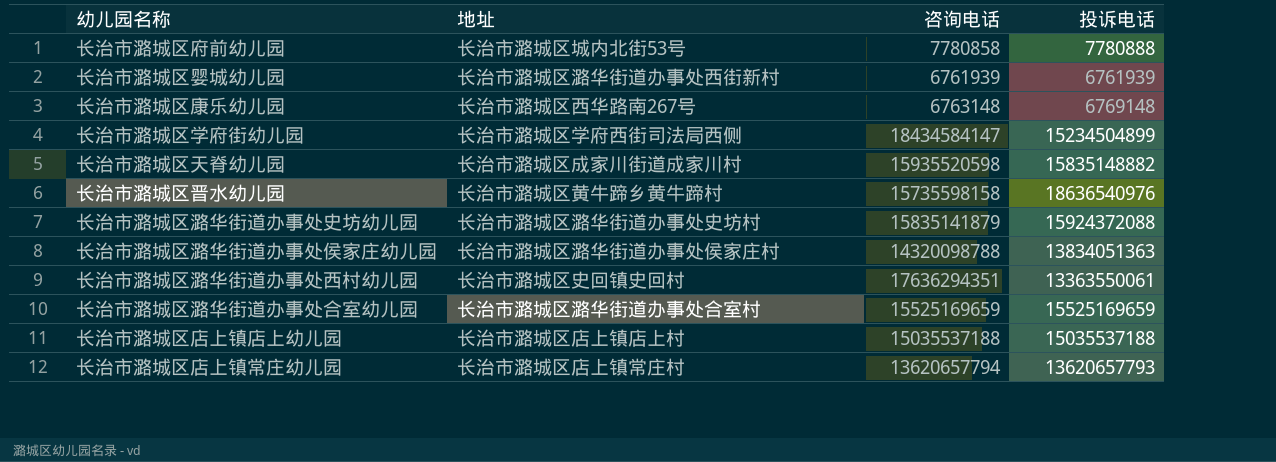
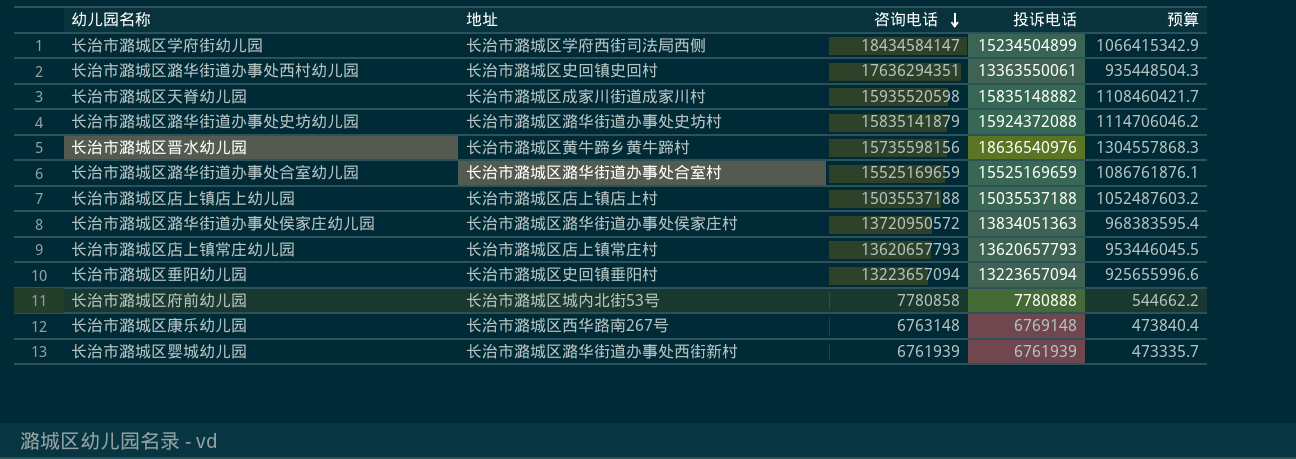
row order: none -> 咨询电话 descending
column 预算 | formula: none -> [投诉电话] * 0.07
长治市潞城区晋水幼儿园 | 咨询电话: 15735598158 -> 15735598156
长治市潞城区潞华街道办事处侯家庄幼儿园 | 咨询电话: 14320098788 -> 13720950572
长治市潞城区店上镇常庄幼儿园 | 咨询电话: 13620657794 -> 13620657793
row 长治市潞城区垂阳幼儿园: none -> 长治市潞城区史回镇垂阳村 | 13223657094 | 13223657094 | 925655996.6

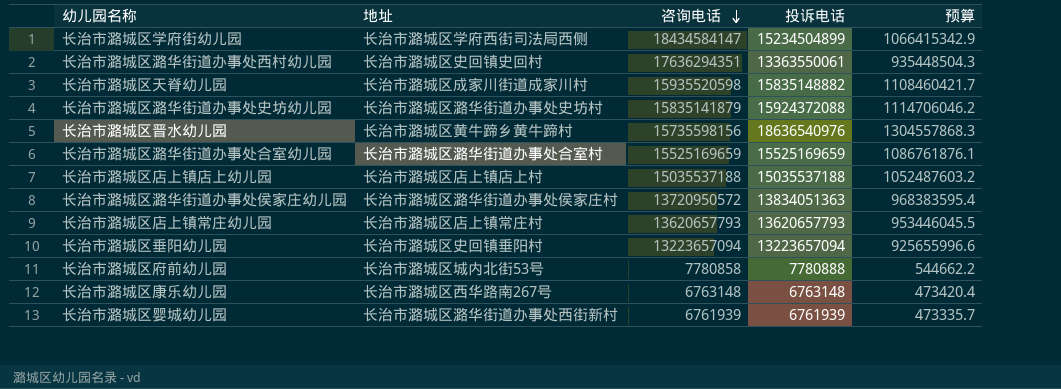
长治市潞城区康乐幼儿园 | 投诉电话: 6769148 -> 6763148
长治市潞城区康乐幼儿园 | 预算: 473840.4 -> 473420.4

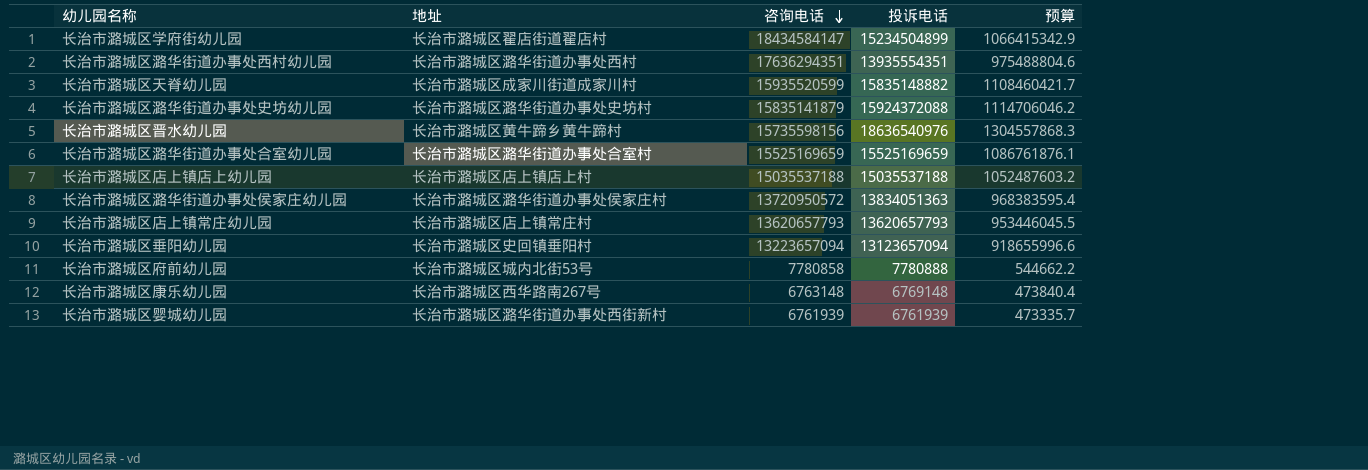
长治市潞城区学府街幼儿园 | 地址: 长治市潞城区学府西街司法局西侧 -> 长治市潞城区翟店街道翟店村
长治市潞城区潞华街道办事处西村幼儿园 | 地址: 长治市潞城区史回镇史回村 -> 长治市潞城区潞华街道办事处西村
长治市潞城区潞华街道办事处西村幼儿园 | 投诉电话: 13363550061 -> 13935554351
长治市潞城区潞华街道办事处西村幼儿园 | 预算: 935448504.3 -> 975488804.6
长治市潞城区天脊幼儿园 | 咨询电话: 15935520598 -> 15935520599
长治市潞城区垂阳幼儿园 | 投诉电话: 13223657094 -> 13123657094
长治市潞城区垂阳幼儿园 | 预算: 925655996.6 -> 918655996.6
长治市潞城区康乐幼儿园 | 投诉电话: 6763148 -> 6769148
长治市潞城区康乐幼儿园 | 预算: 473420.4 -> 473840.4

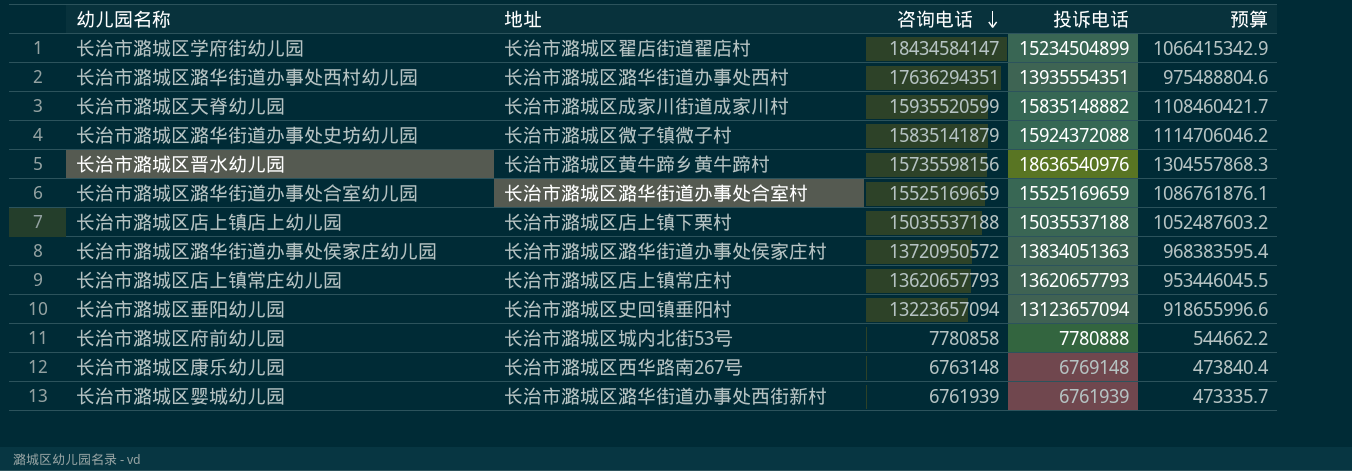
长治市潞城区潞华街道办事处史坊幼儿园 | 地址: 长治市潞城区潞华街道办事处史坊村 -> 长治市潞城区微子镇微子村
长治市潞城区店上镇店上幼儿园 | 地址: 长治市潞城区店上镇店上村 -> 长治市潞城区店上镇下栗村

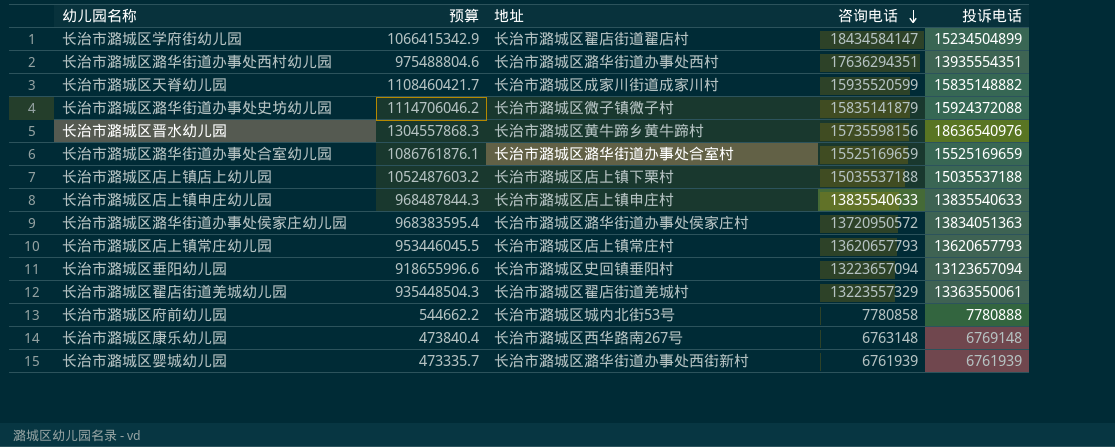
column 预算 | position: 5 -> 2
row 长治市潞城区店上镇申庄幼儿园: none -> 968487844.3 | 长治市潞城区店上镇申庄村 | 13835540633 | 13835540633
row 长治市潞城区翟店街道羌城幼儿园: none -> 935448504.3 | 长治市潞城区翟店街道羌城村 | 13223557329 | 13363550061

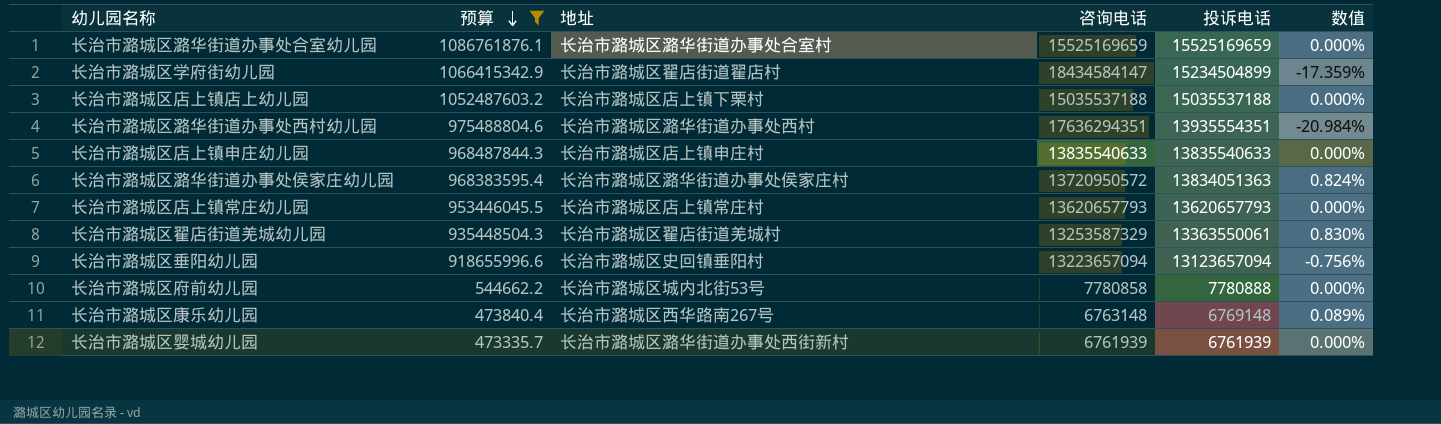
filter: none -> 预算 <= 1086761876.1
row order: 咨询电话 descending -> 预算 descending
column 数值 | formula: none -> ([投诉电话] - [咨询电话]) / [咨询电话]
长治市潞城区翟店街道羌城幼儿园 | 咨询电话: 13223557329 -> 13253587329

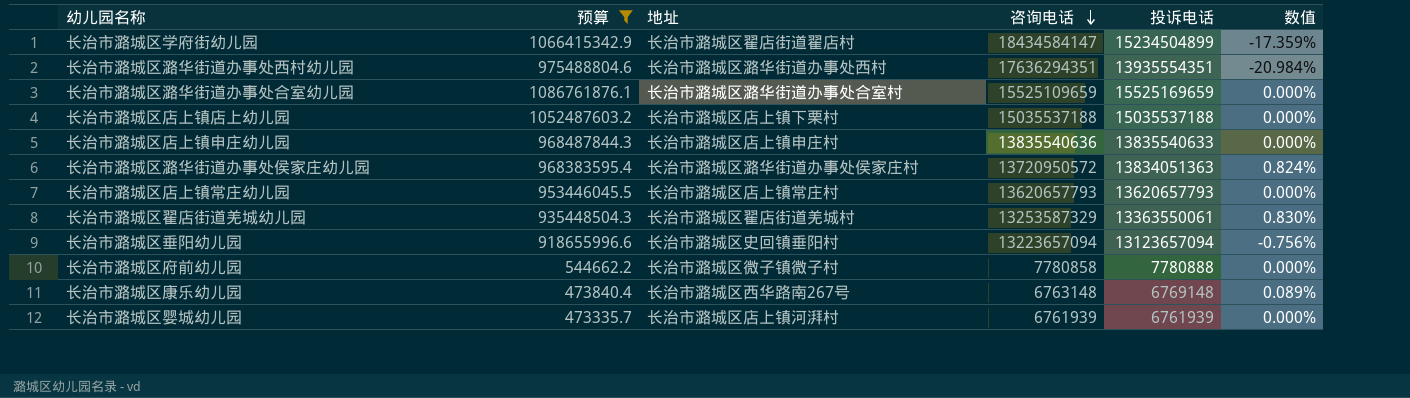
row order: 预算 descending -> 咨询电话 descending
长治市潞城区潞华街道办事处合室幼儿园 | 咨询电话: 15525169659 -> 15525109659
长治市潞城区店上镇申庄幼儿园 | 咨询电话: 13835540633 -> 13835540636
长治市潞城区府前幼儿园 | 地址: 长治市潞城区城内北街53号 -> 长治市潞城区微子镇微子村
长治市潞城区婴城幼儿园 | 地址: 长治市潞城区潞华街道办事处西街新村 -> 长治市潞城区店上镇河湃村

